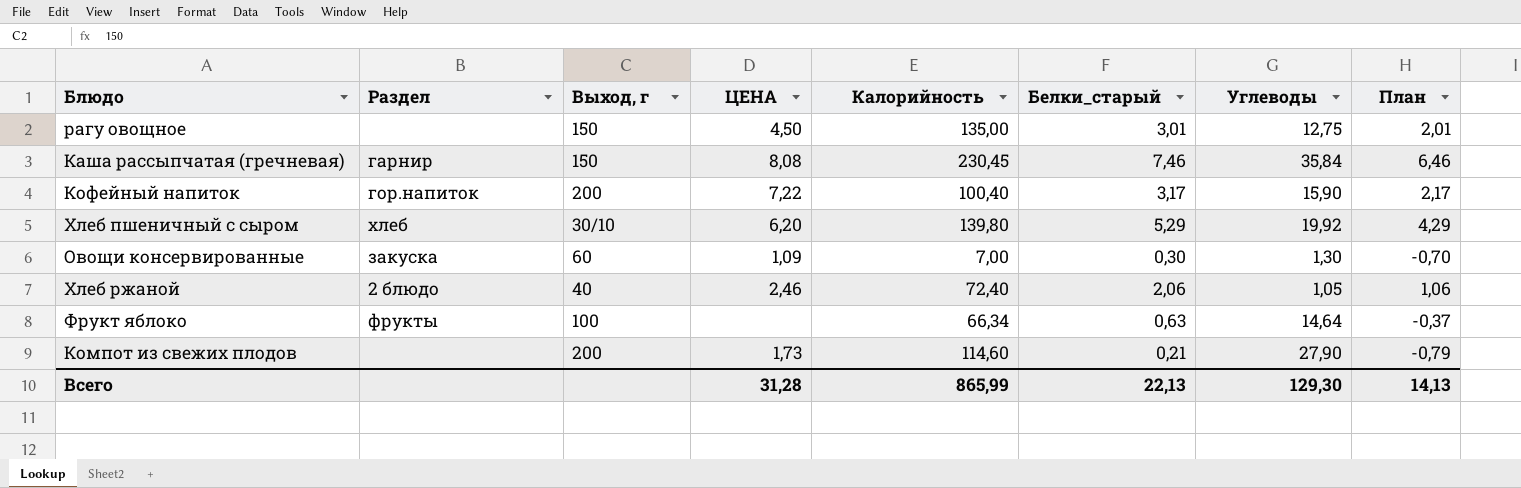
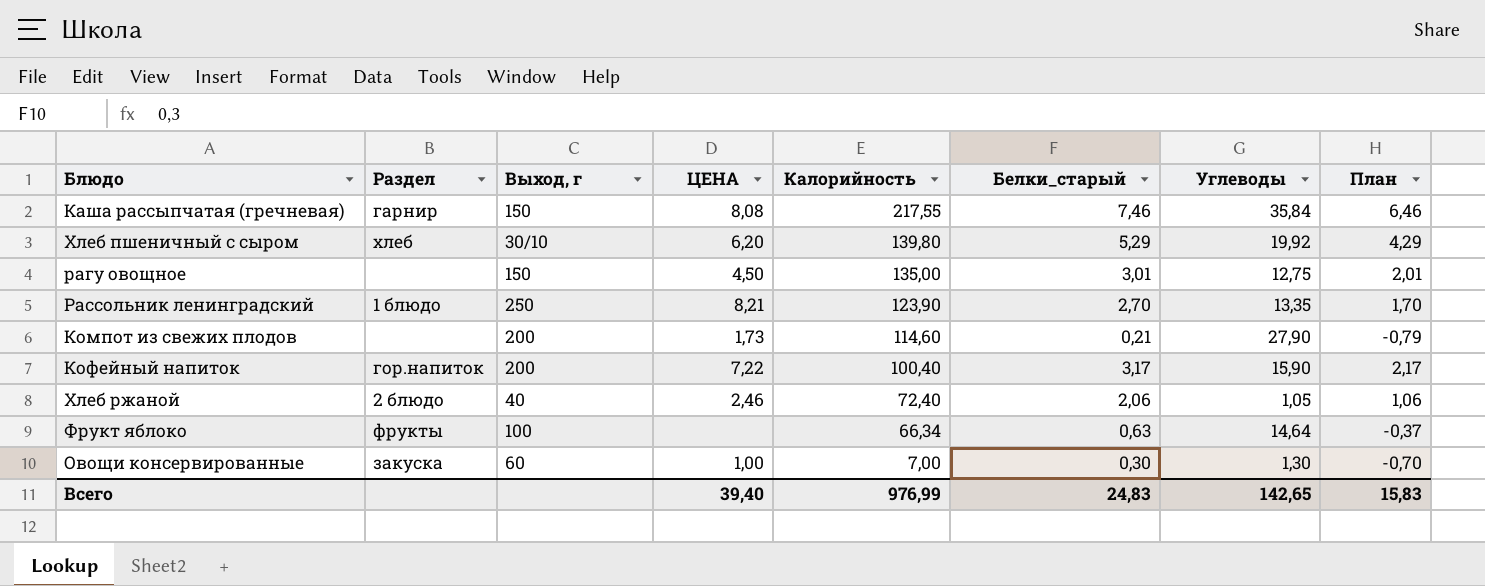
row order: none -> Калорийность descending
Каша рассыпчатая (гречневая) | Калорийность: 230,45 -> 217,55
row Рассольник ленинградский: none -> 1 блюдо | 250 | 8,21 | 123,90 | 2,70 | 13,35 | 1,70
Овощи консервированные | ЦЕНА: 1,09 -> 1,00
Всего | ЦЕНА: 31,28 -> 39,40
Всего | Калорийность: 865,99 -> 976,99
Всего | Белки_старый: 22,13 -> 24,83
Всего | Углеводы: 129,30 -> 142,65
Всего | План: 14,13 -> 15,83

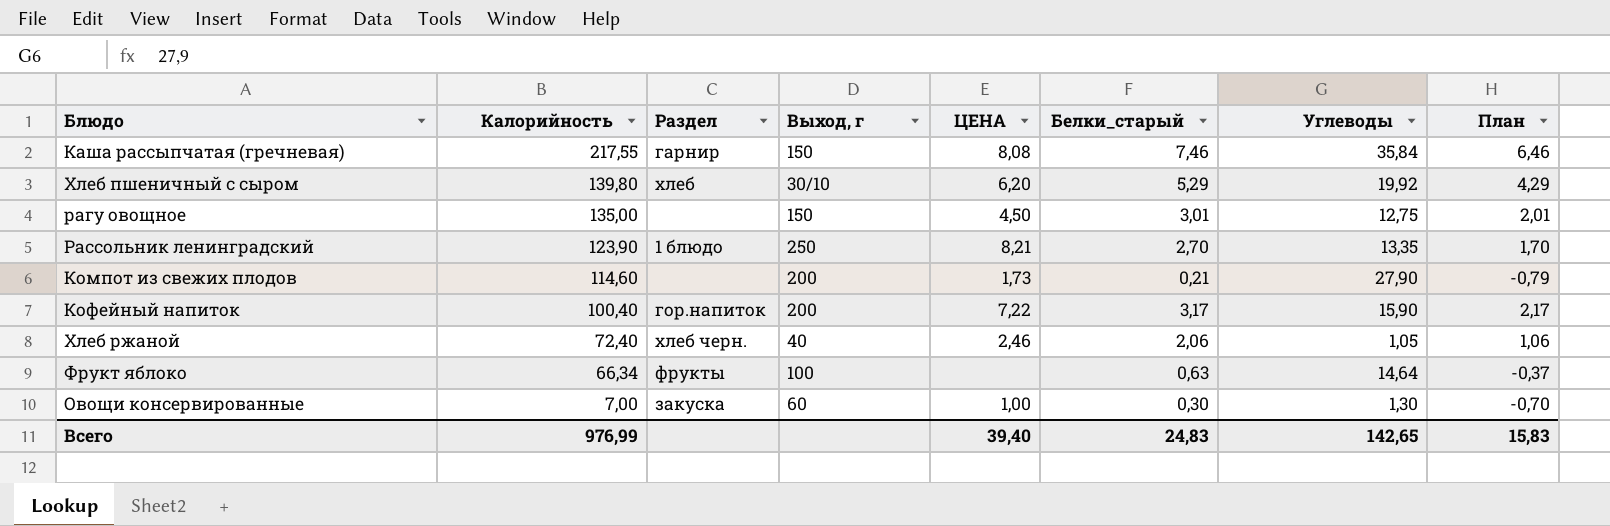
column Калорийность | position: 5 -> 2
Хлеб ржаной | Раздел: 2 блюдо -> хлеб черн.

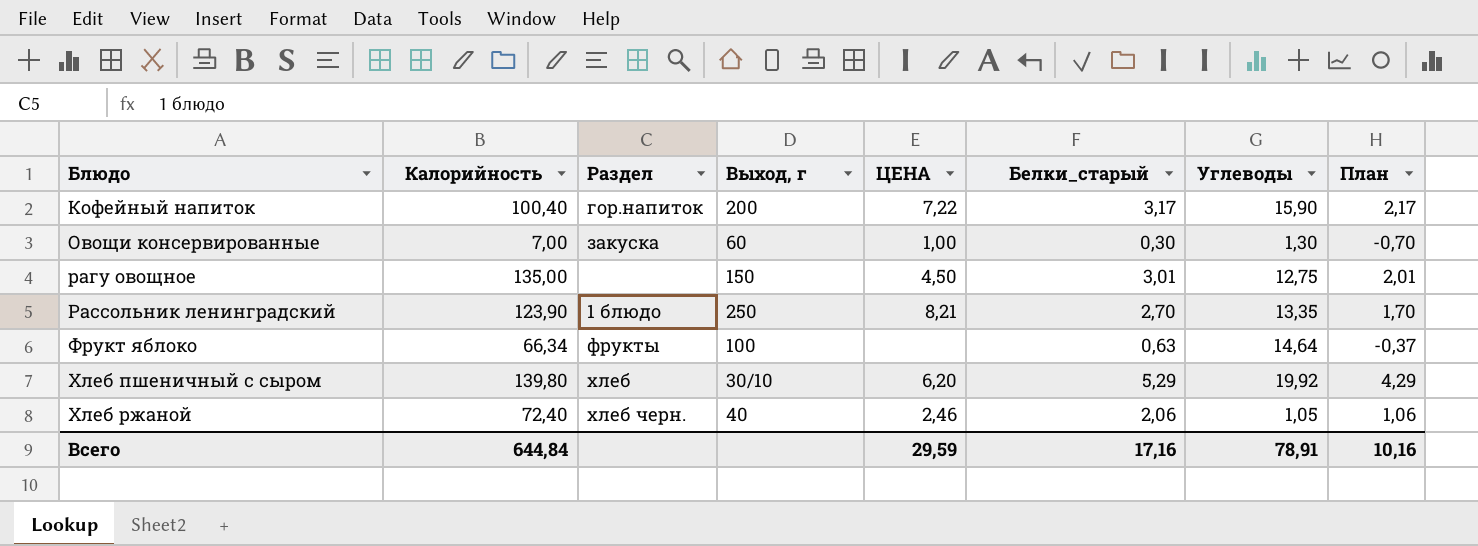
row order: Калорийность descending -> Блюдо ascending
row Каша рассыпчатая (гречневая): 217,55 | гарнир | 150 | 8,08 | 7,46 | 35,84 | 6,46 -> none
row Компот из свежих плодов: 114,60 | none | 200 | 1,73 | 0,21 | 27,90 | -0,79 -> none
Всего | Калорийность: 976,99 -> 644,84
Всего | ЦЕНА: 39,40 -> 29,59
Всего | Белки_старый: 24,83 -> 17,16
Всего | Углеводы: 142,65 -> 78,91
Всего | План: 15,83 -> 10,16

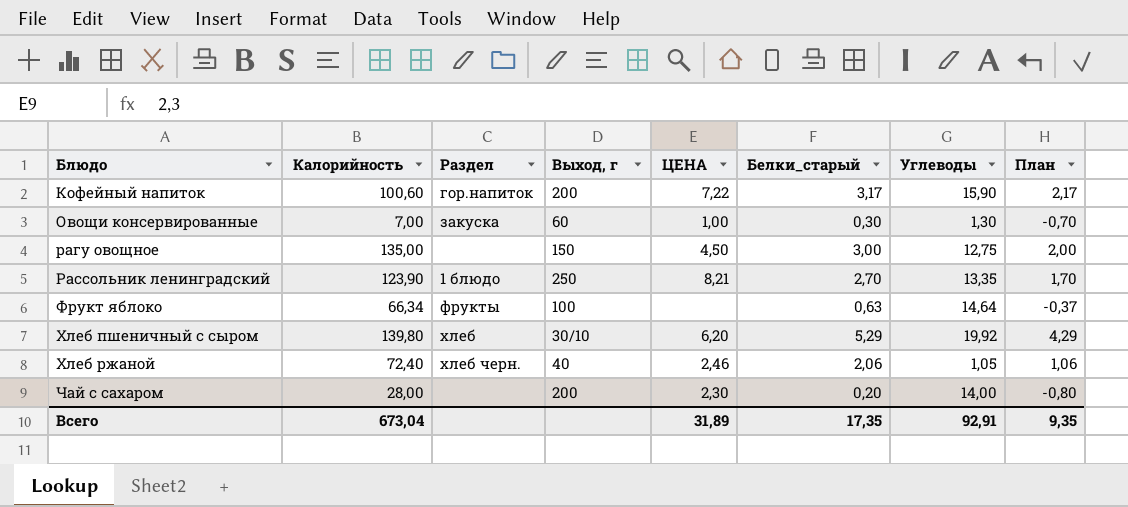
Кофейный напиток | Калорийность: 100,40 -> 100,60
рагу овощное | Белки_старый: 3,01 -> 3,00
рагу овощное | План: 2,01 -> 2,00
row Чай с сахаром: none -> 28,00 | none | 200 | 2,30 | 0,20 | 14,00 | -0,80
Всего | Калорийность: 644,84 -> 673,04
Всего | ЦЕНА: 29,59 -> 31,89
Всего | Белки_старый: 17,16 -> 17,35
Всего | Углеводы: 78,91 -> 92,91
Всего | План: 10,16 -> 9,35

